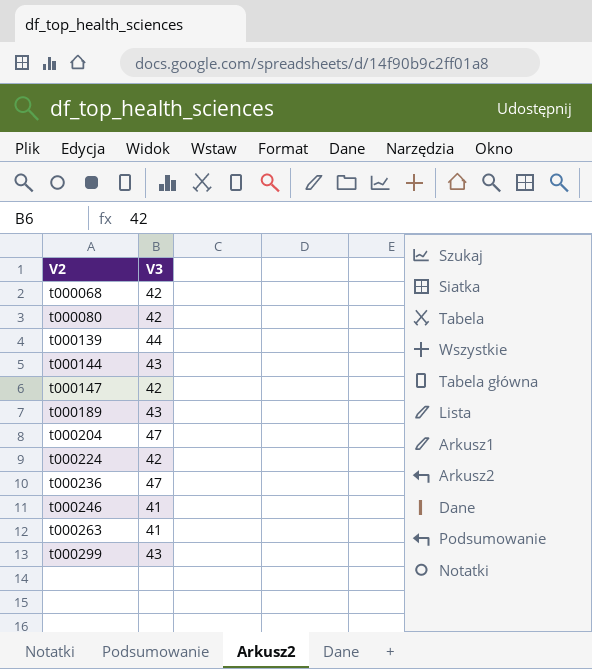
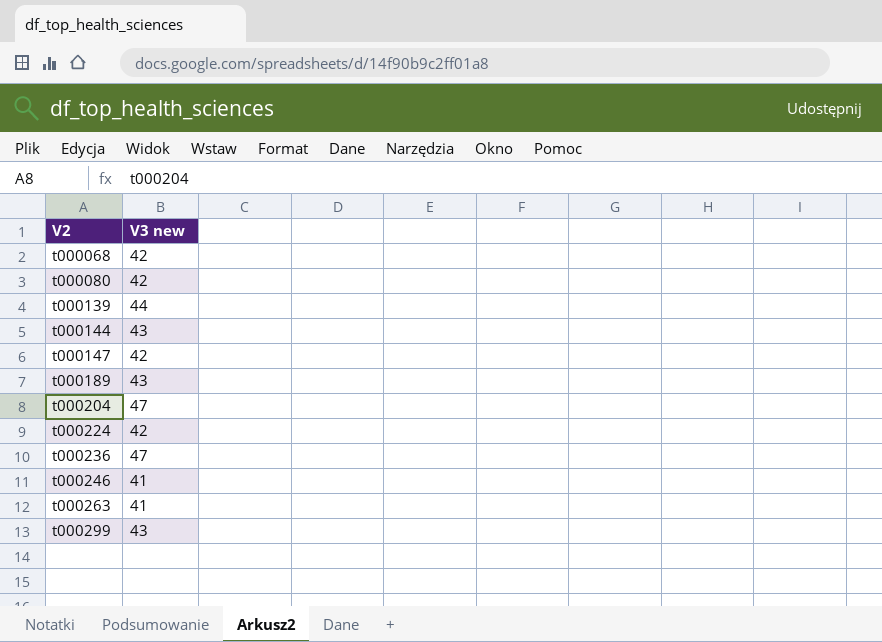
column name: V3 -> V3 new

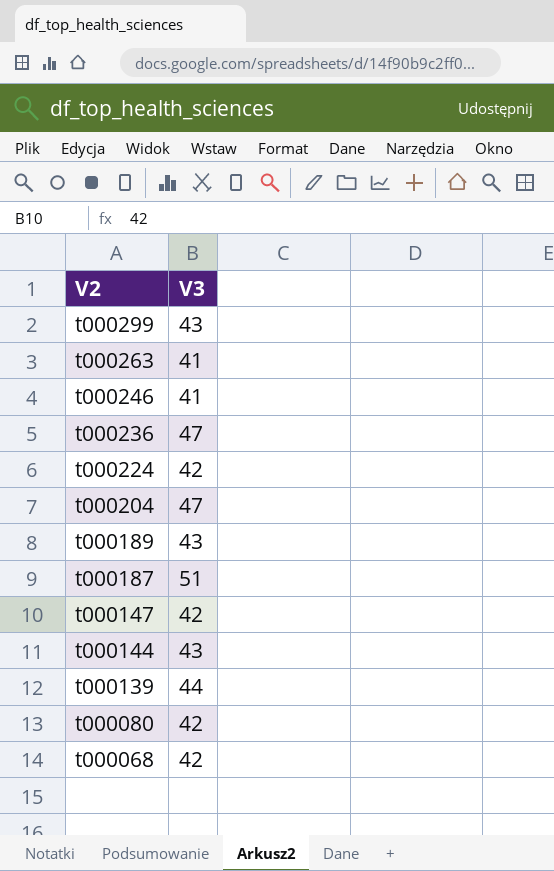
row order: V2 ascending -> V2 descending
column name: V3 new -> V3
row t000187: none -> 51

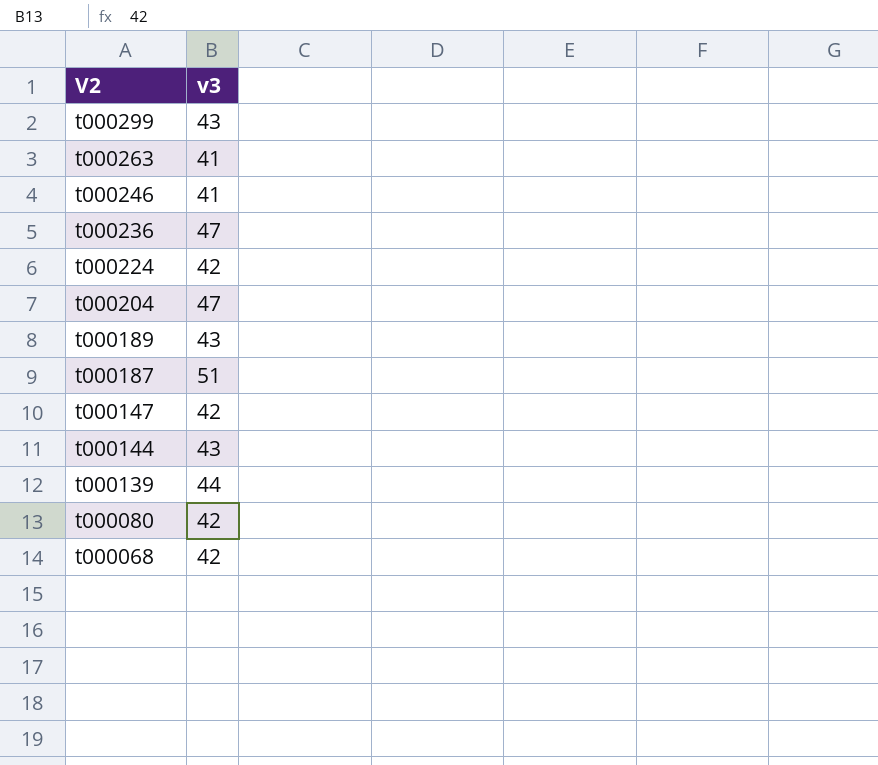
column name: V3 -> v3

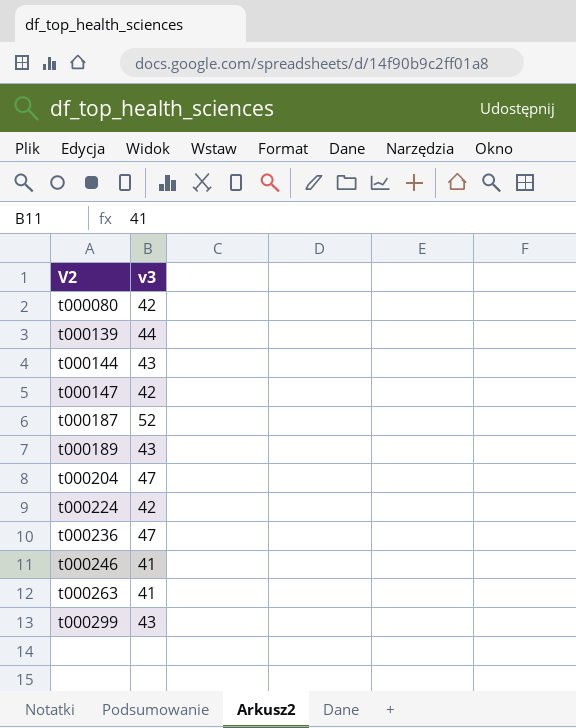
row order: V2 descending -> V2 ascending
row t000068: 42 -> none
t000187 | v3: 51 -> 52

